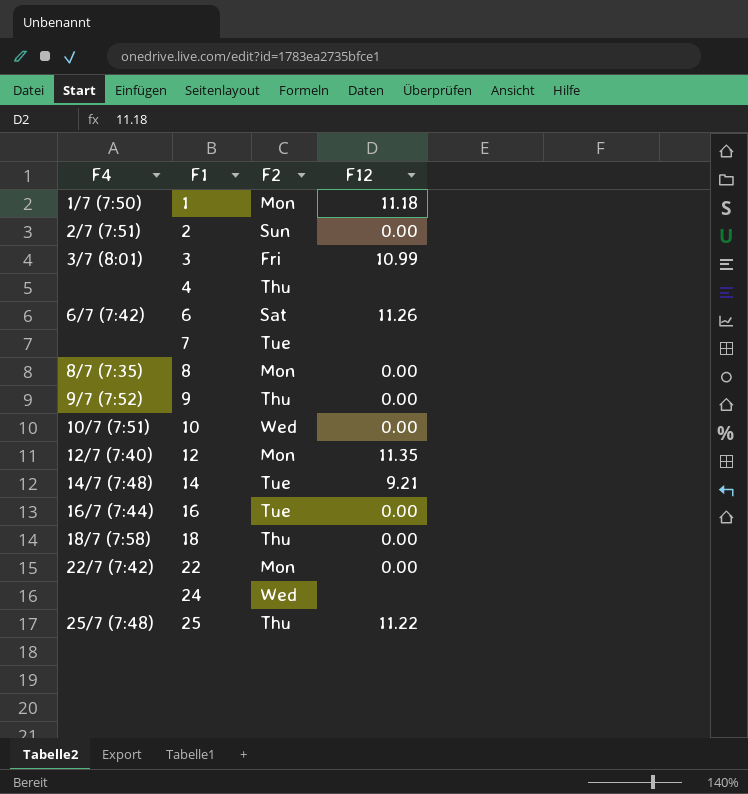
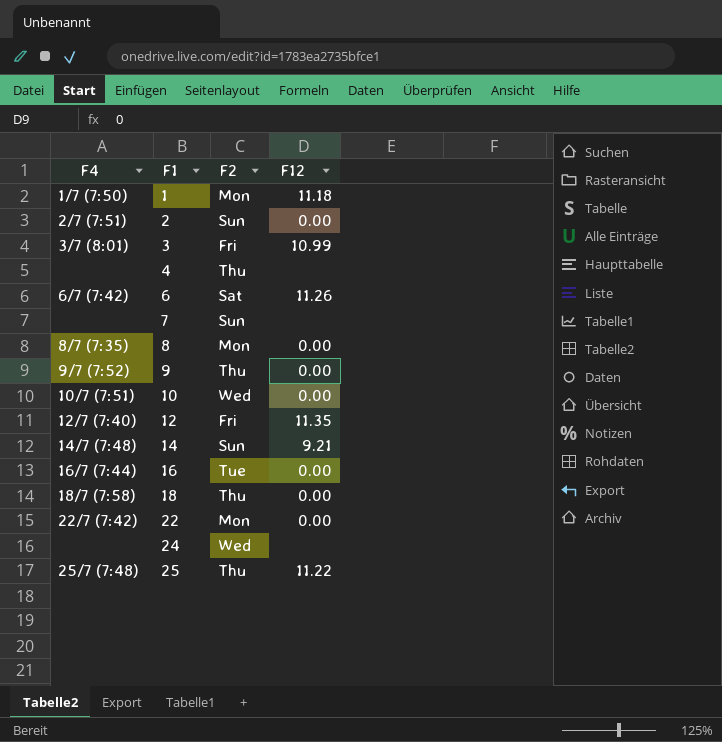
7 | F2: Tue -> Sun
12 | F2: Mon -> Fri
14 | F2: Tue -> Sun

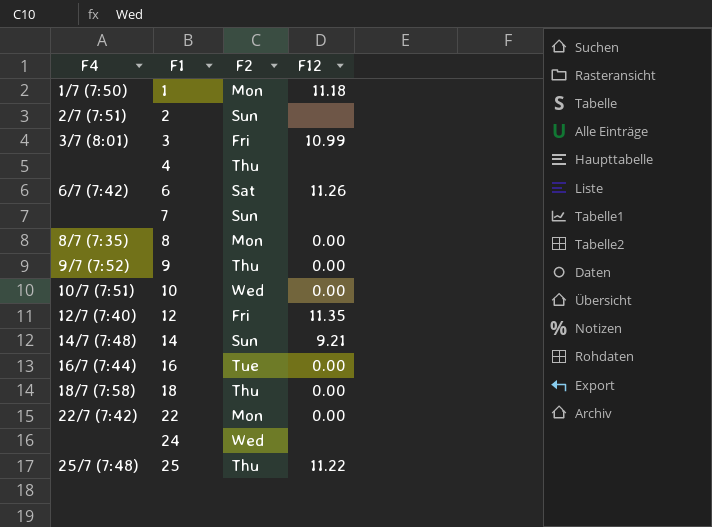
2 | F12: 0.00 -> none

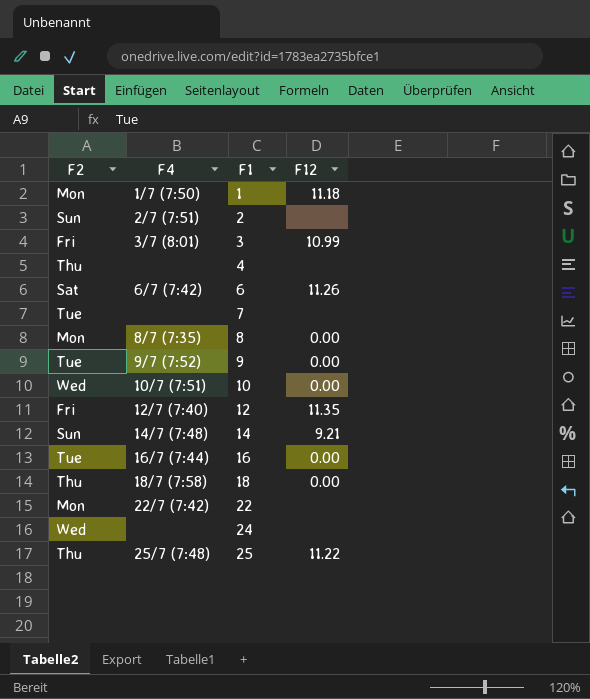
column F2 | position: 3 -> 1
7 | F2: Sun -> Tue
9 | F2: Thu -> Tue
22 | F12: 0.00 -> none

